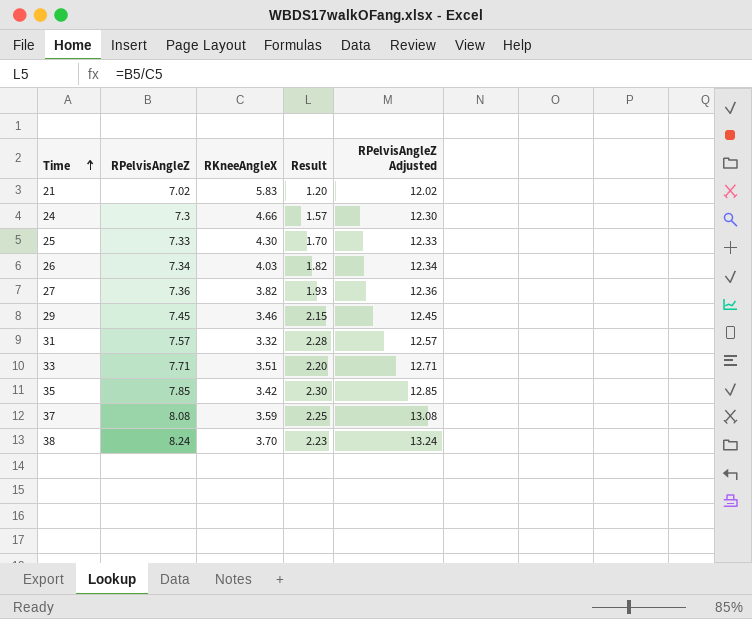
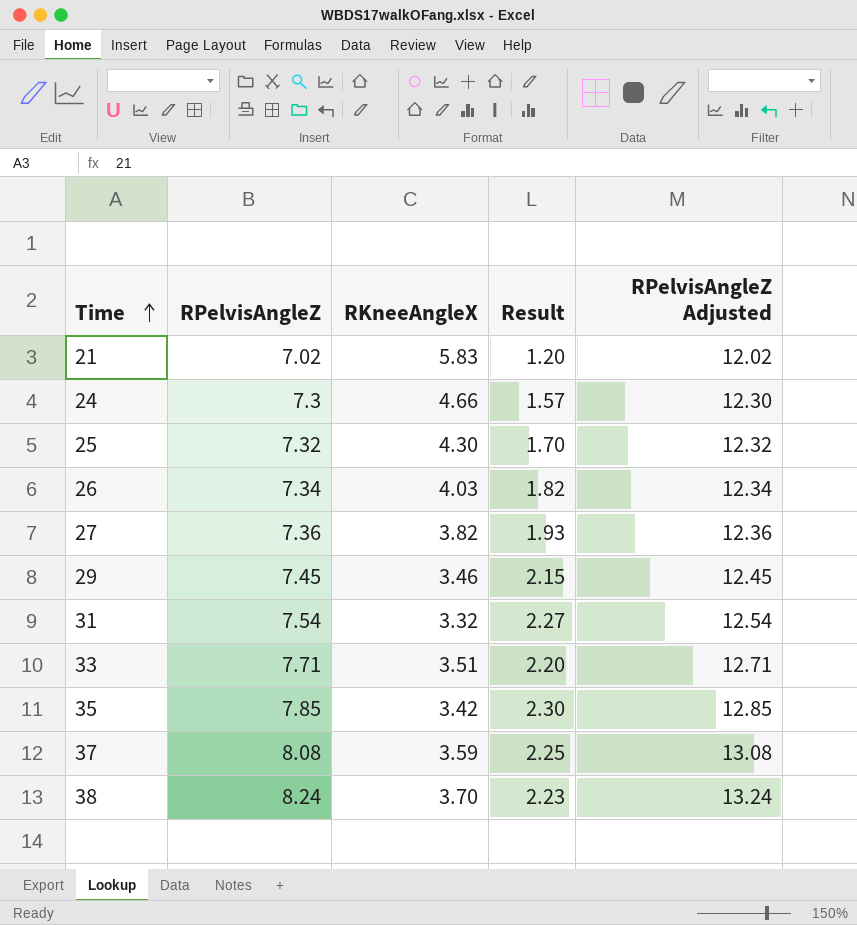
25 | RPelvisAngleZ: 7.33 -> 7.32
25 | RPelvisAngleZ Adjusted: 12.33 -> 12.32
31 | RPelvisAngleZ: 7.57 -> 7.54
31 | Result: 2.28 -> 2.27
31 | RPelvisAngleZ Adjusted: 12.57 -> 12.54

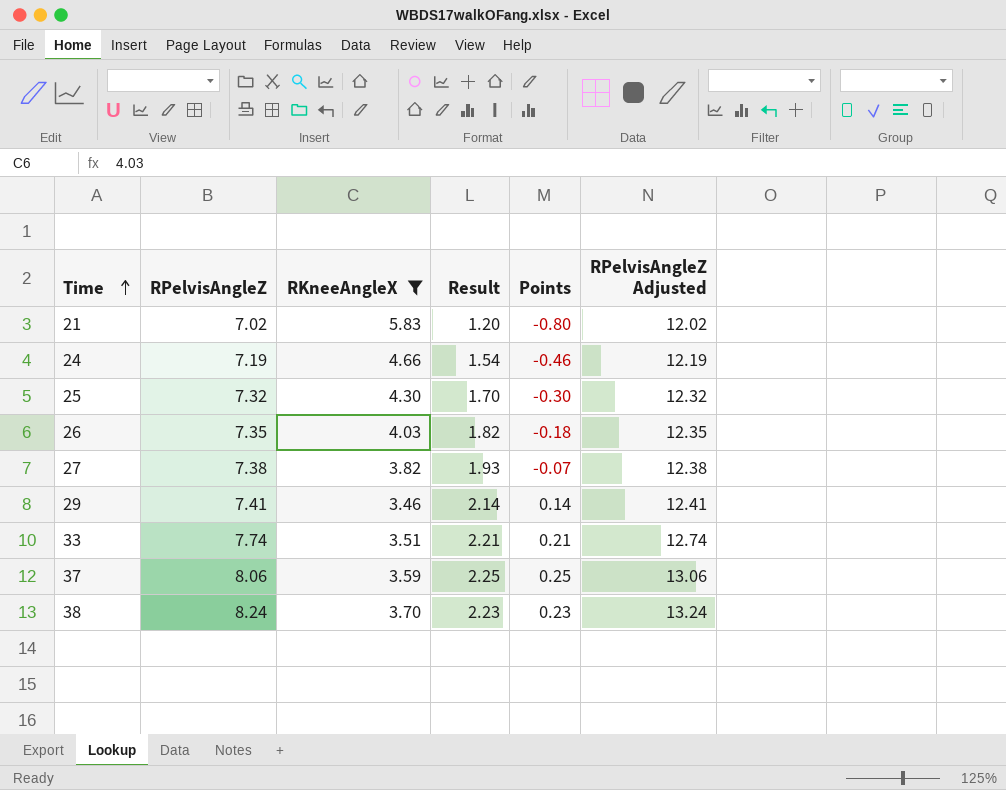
filter: none -> RKneeAngleX >= 3.46
column Points | formula: none -> [Result] - 2
24 | RPelvisAngleZ: 7.3 -> 7.19
24 | Result: 1.57 -> 1.54
24 | RPelvisAngleZ Adjusted: 12.30 -> 12.19
26 | RPelvisAngleZ: 7.34 -> 7.35
26 | RPelvisAngleZ Adjusted: 12.34 -> 12.35
27 | RPelvisAngleZ: 7.36 -> 7.38
27 | RPelvisAngleZ Adjusted: 12.36 -> 12.38
29 | RPelvisAngleZ: 7.45 -> 7.41
29 | Result: 2.15 -> 2.14
29 | RPelvisAngleZ Adjusted: 12.45 -> 12.41
33 | RPelvisAngleZ: 7.71 -> 7.74
33 | Result: 2.20 -> 2.21
33 | RPelvisAngleZ Adjusted: 12.71 -> 12.74
37 | RPelvisAngleZ: 8.08 -> 8.06
37 | RPelvisAngleZ Adjusted: 13.08 -> 13.06

